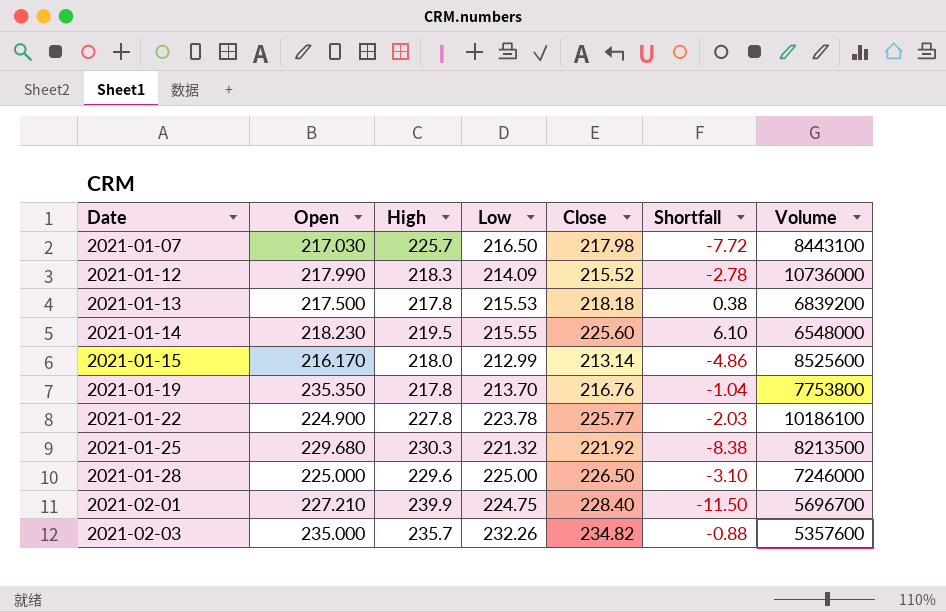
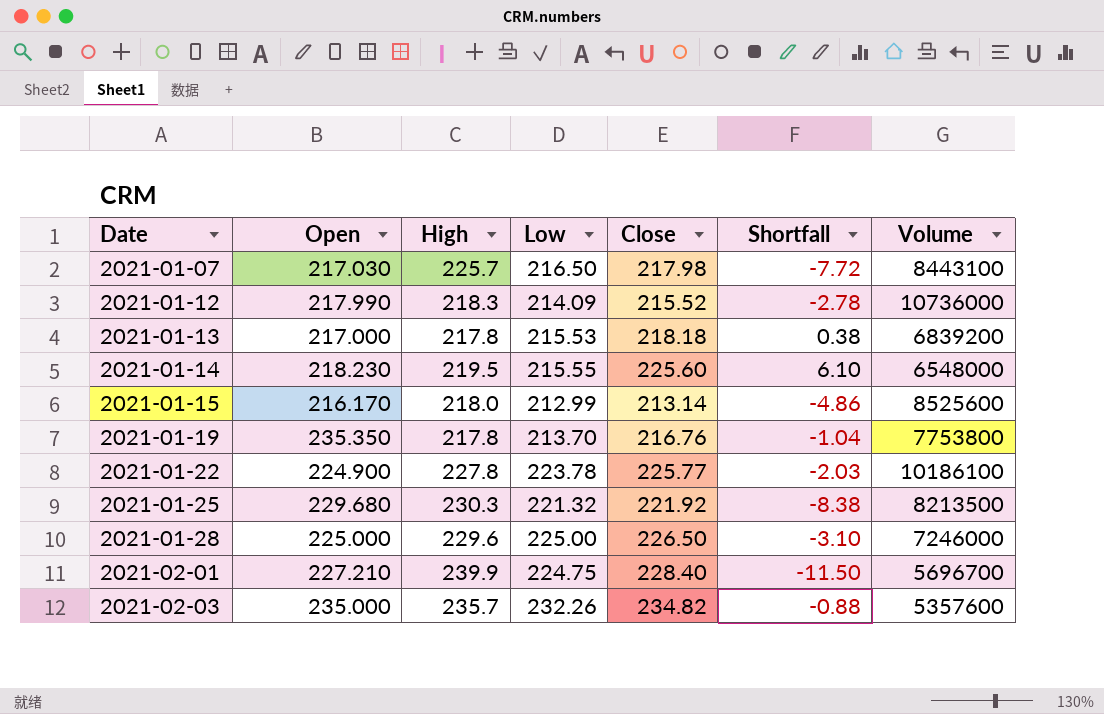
2021-01-13 | Open: 217.500 -> 217.000

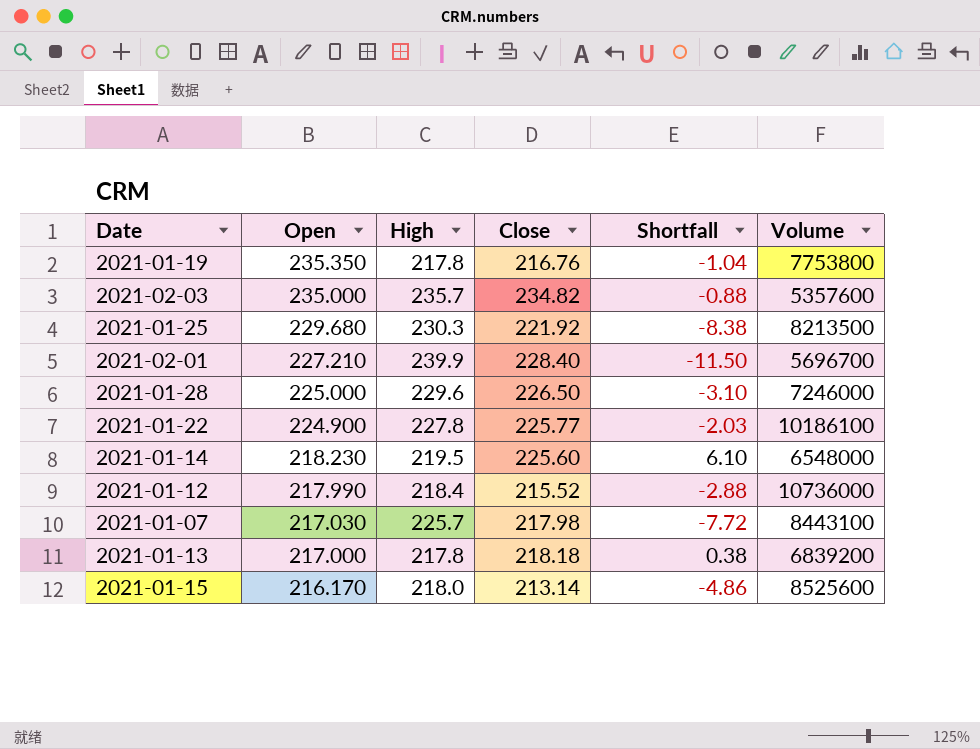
row order: Date ascending -> Open descending
column Low | position: 4 -> none
2021-01-12 | High: 218.3 -> 218.4
2021-01-12 | Shortfall: -2.78 -> -2.88

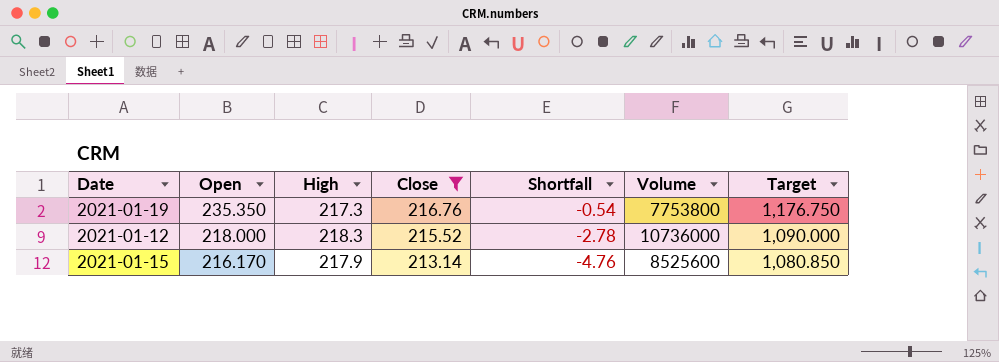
filter: none -> Close <= 216.76
column Target | formula: none -> [Open] * 5
2021-01-19 | High: 217.8 -> 217.3
2021-01-19 | Shortfall: -1.04 -> -0.54
2021-01-12 | Open: 217.990 -> 218.000
2021-01-12 | High: 218.4 -> 218.3
2021-01-12 | Shortfall: -2.88 -> -2.78
2021-01-15 | High: 218.0 -> 217.9
2021-01-15 | Shortfall: -4.86 -> -4.76

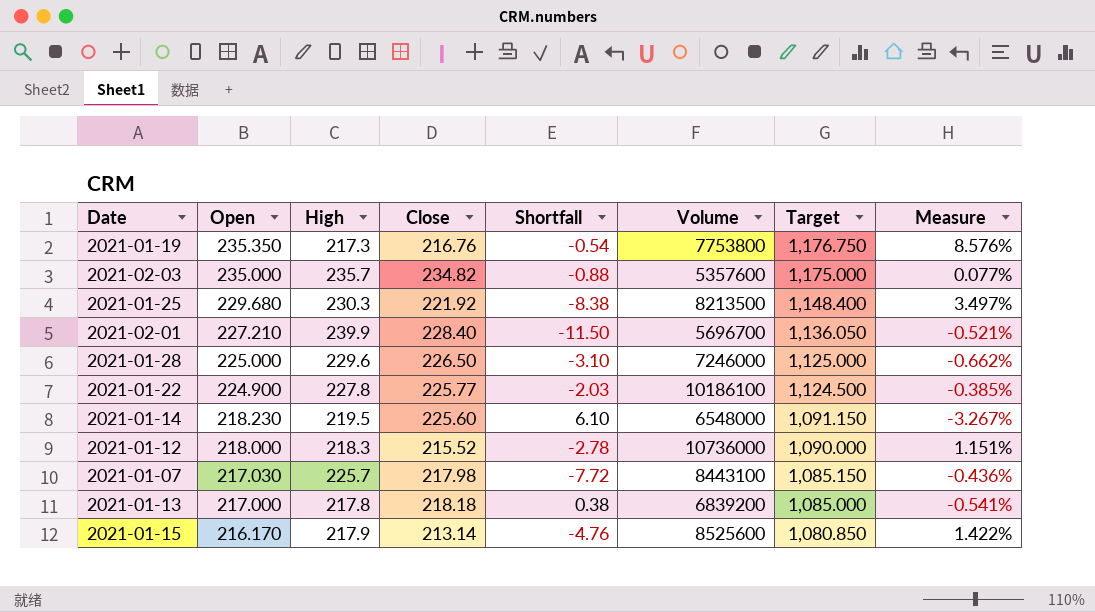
filter: Close <= 216.76 -> none
column Measure | formula: none -> ([Open] - [Close]) / [Close]

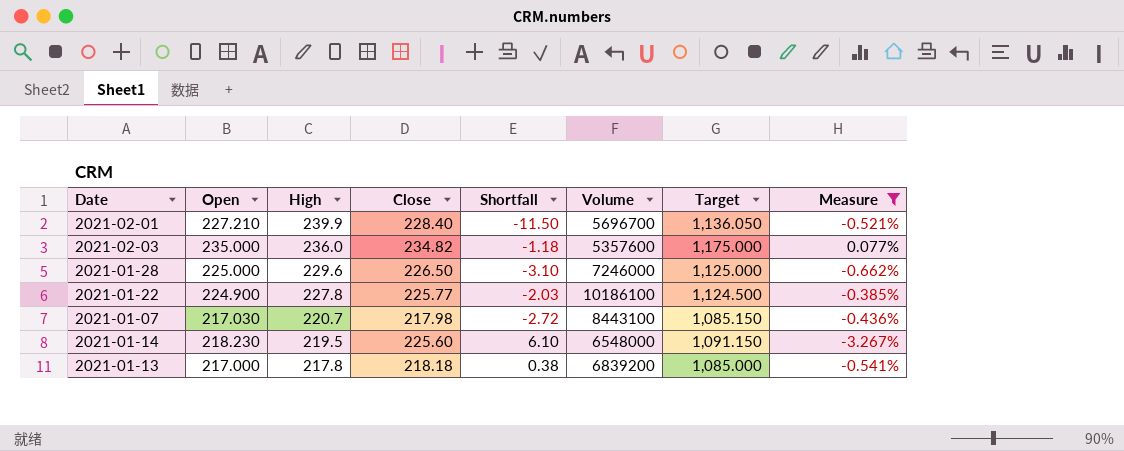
filter: none -> Measure <= 0.077%
row order: Open descending -> High descending
2021-02-03 | High: 235.7 -> 236.0
2021-02-03 | Shortfall: -0.88 -> -1.18
2021-01-07 | High: 225.7 -> 220.7
2021-01-07 | Shortfall: -7.72 -> -2.72

